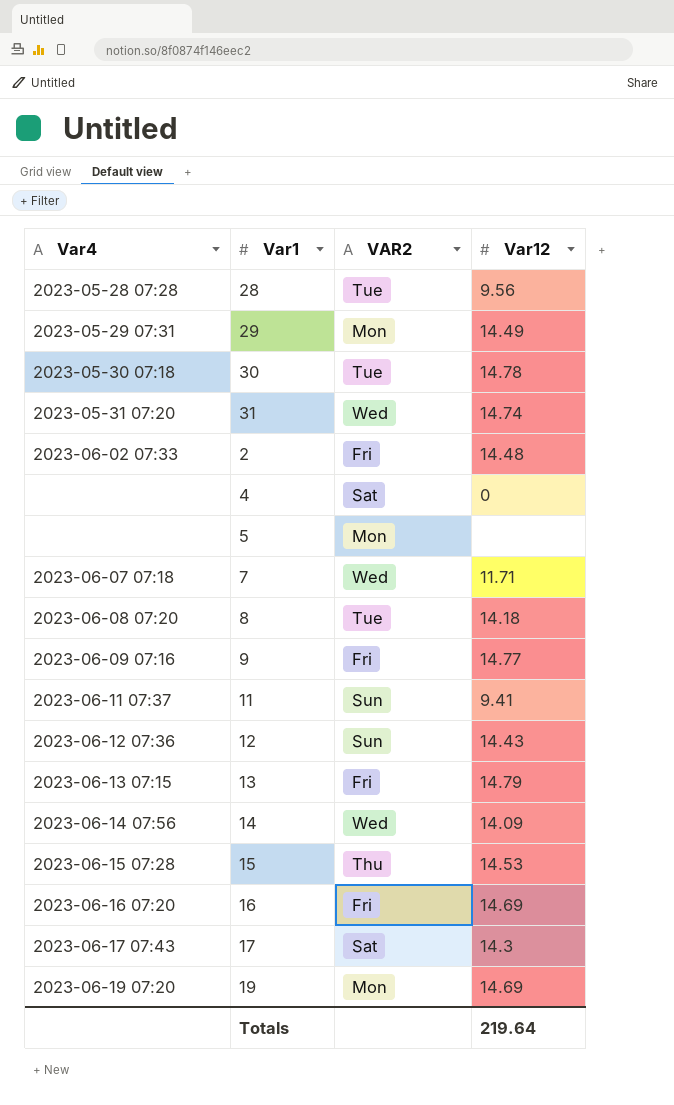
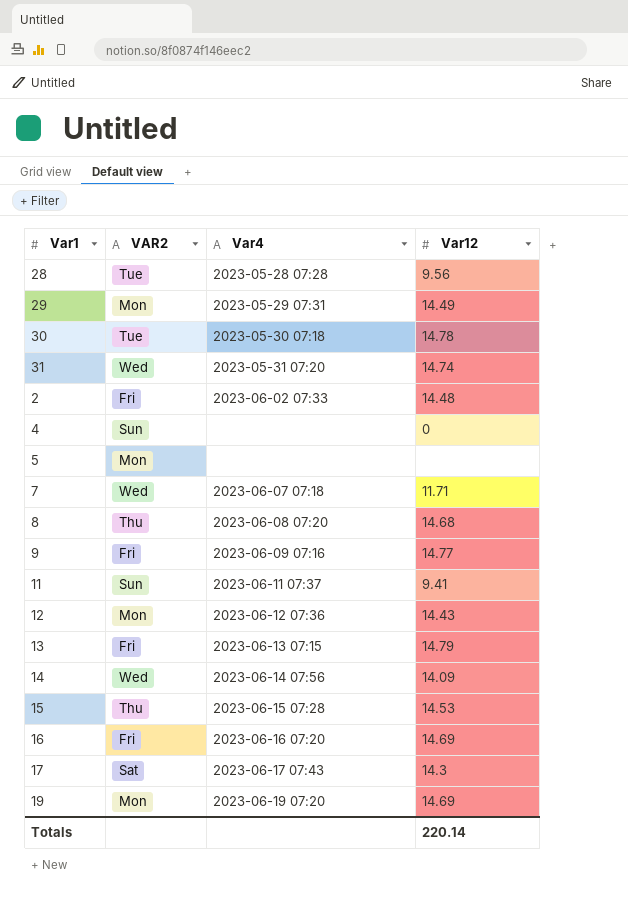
column Var4 | position: 1 -> 3
4 | VAR2: Sat -> Sun
8 | VAR2: Tue -> Thu
8 | Var12: 14.18 -> 14.68
12 | VAR2: Sun -> Mon
Totals | Var12: 219.64 -> 220.14

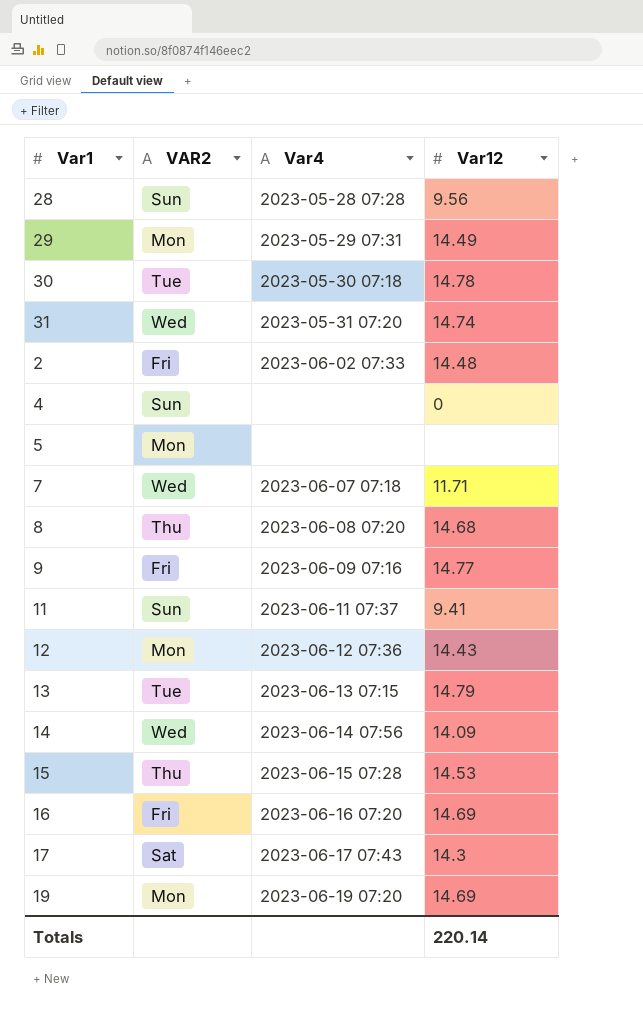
28 | VAR2: Tue -> Sun
13 | VAR2: Fri -> Tue

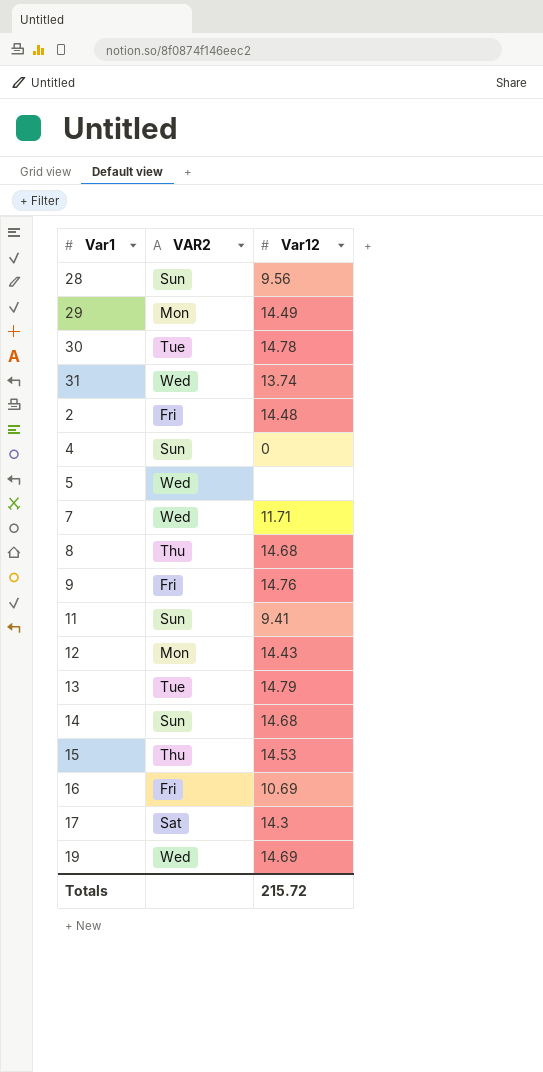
column Var4 | position: 3 -> none
31 | Var12: 14.74 -> 13.74
5 | VAR2: Mon -> Wed
9 | Var12: 14.77 -> 14.76
14 | VAR2: Wed -> Sun
14 | Var12: 14.09 -> 14.68
16 | Var12: 14.69 -> 10.69
19 | VAR2: Mon -> Wed
Totals | Var12: 220.14 -> 215.72

